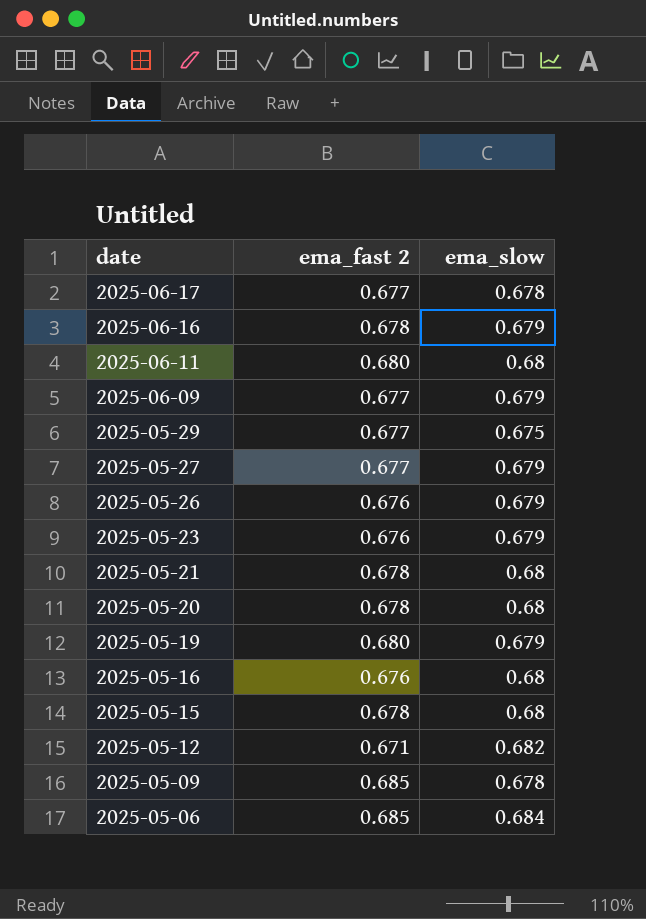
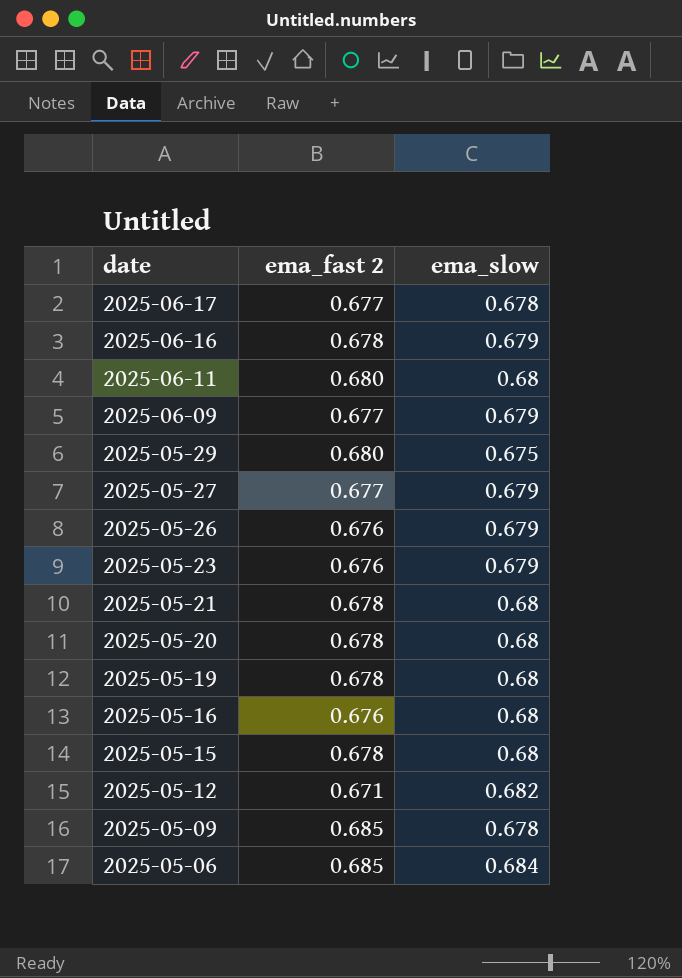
2025-05-29 | ema_fast 2: 0.677 -> 0.680
2025-05-19 | ema_fast 2: 0.680 -> 0.678
2025-05-19 | ema_slow: 0.679 -> 0.68

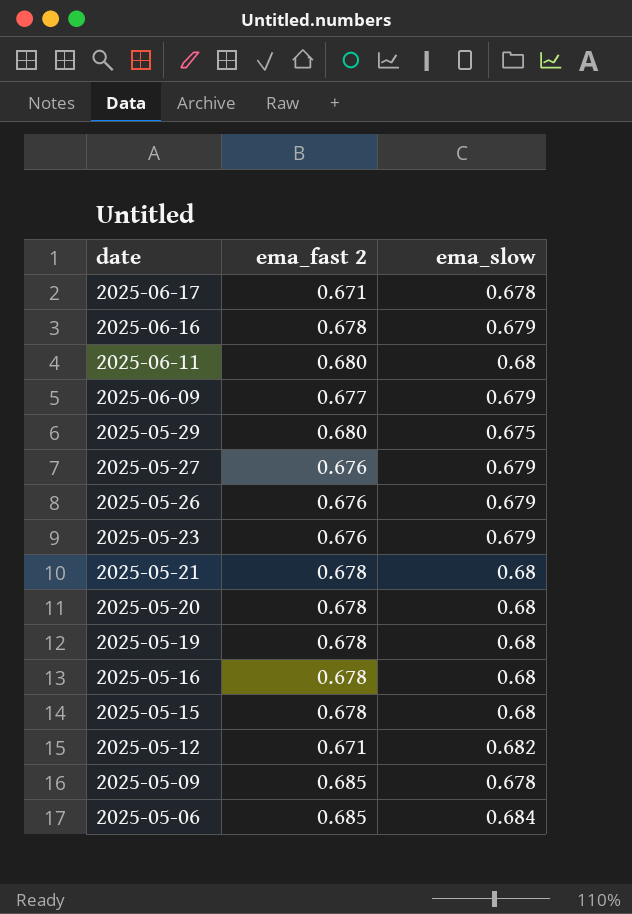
2025-06-17 | ema_fast 2: 0.677 -> 0.671
2025-05-27 | ema_fast 2: 0.677 -> 0.676
2025-05-16 | ema_fast 2: 0.676 -> 0.678

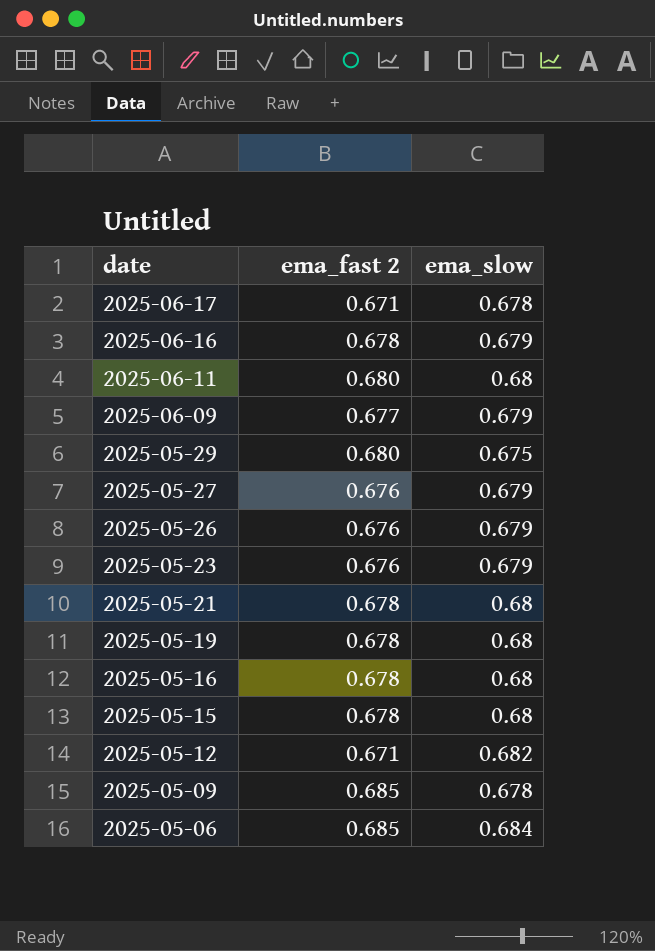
row 2025-05-20: 0.678 | 0.68 -> none

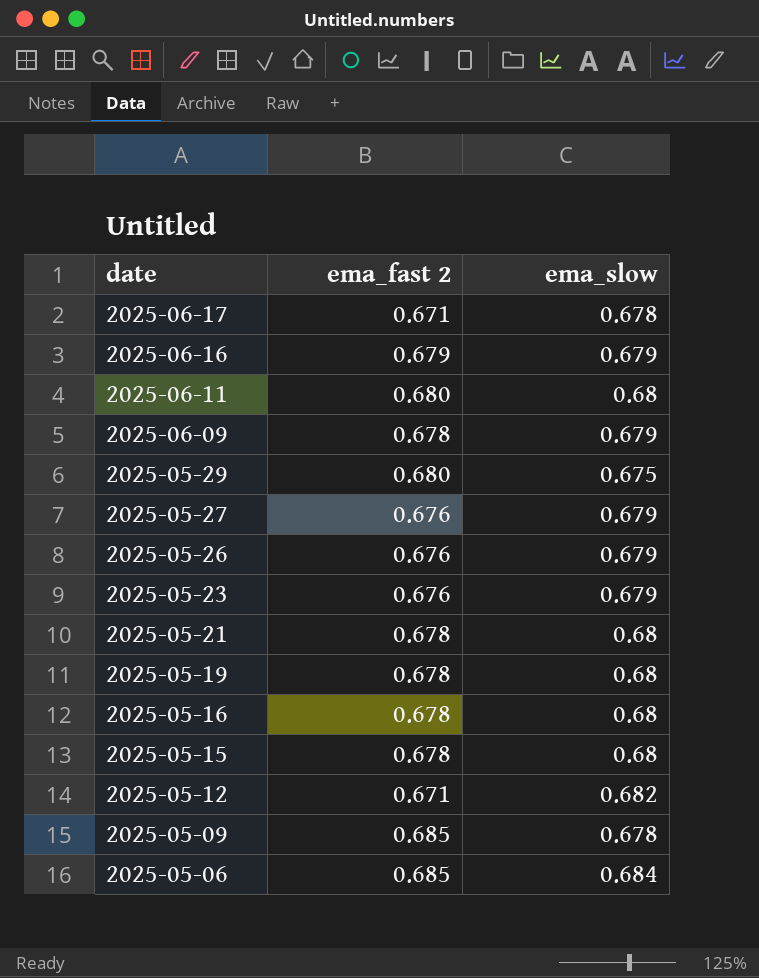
2025-06-16 | ema_fast 2: 0.678 -> 0.679
2025-06-09 | ema_fast 2: 0.677 -> 0.678

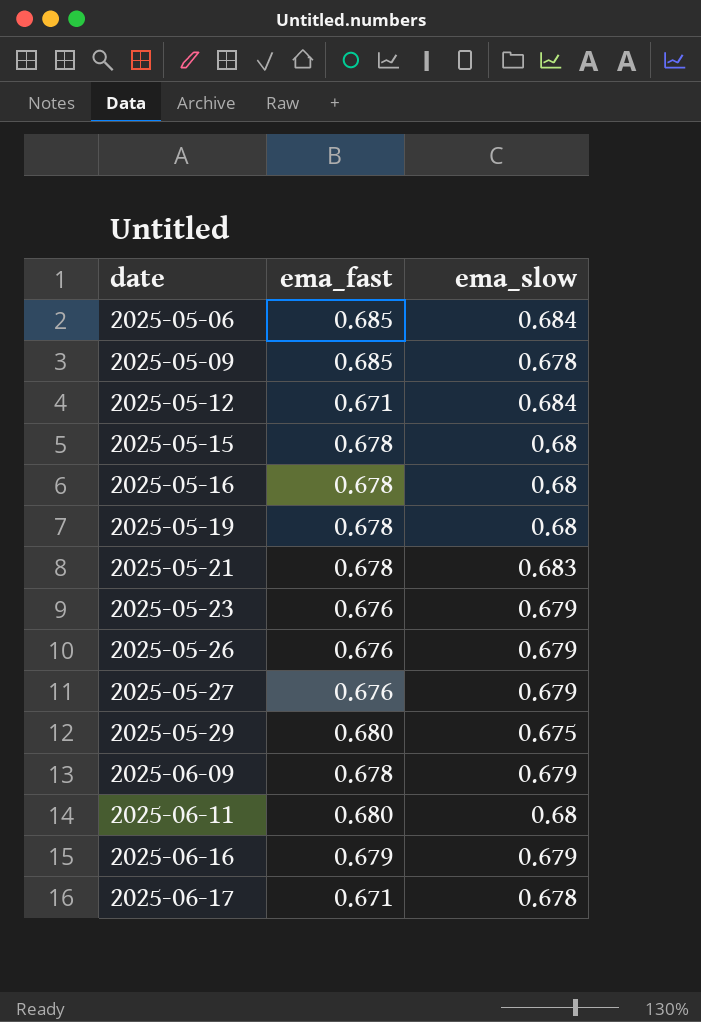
row order: date descending -> date ascending
column name: ema_fast 2 -> ema_fast
2025-05-12 | ema_slow: 0.682 -> 0.684
2025-05-21 | ema_slow: 0.68 -> 0.683

